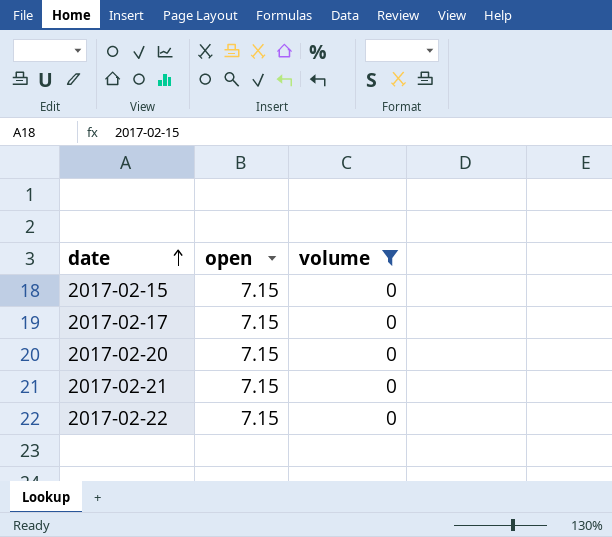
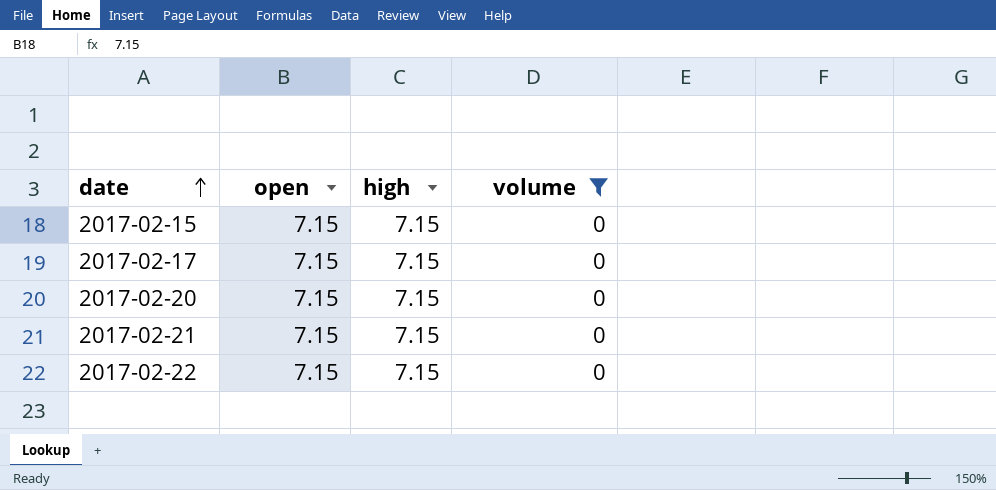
column high | position: none -> 3

